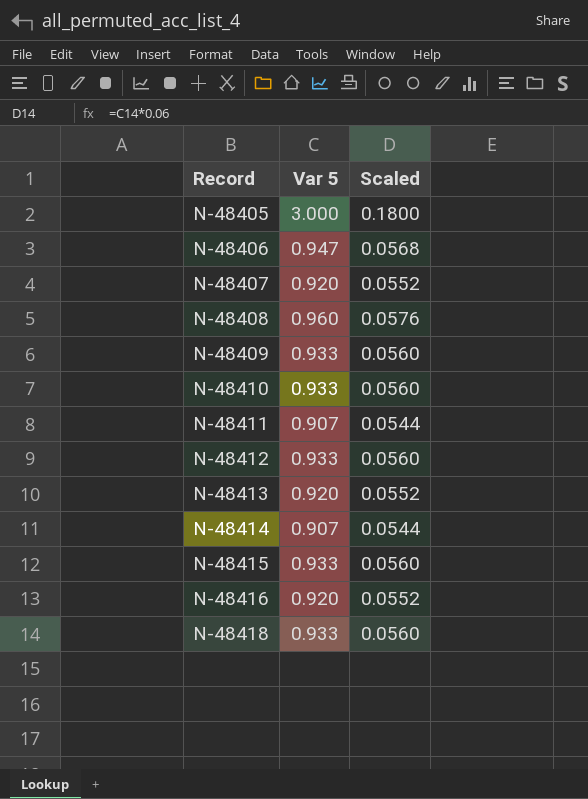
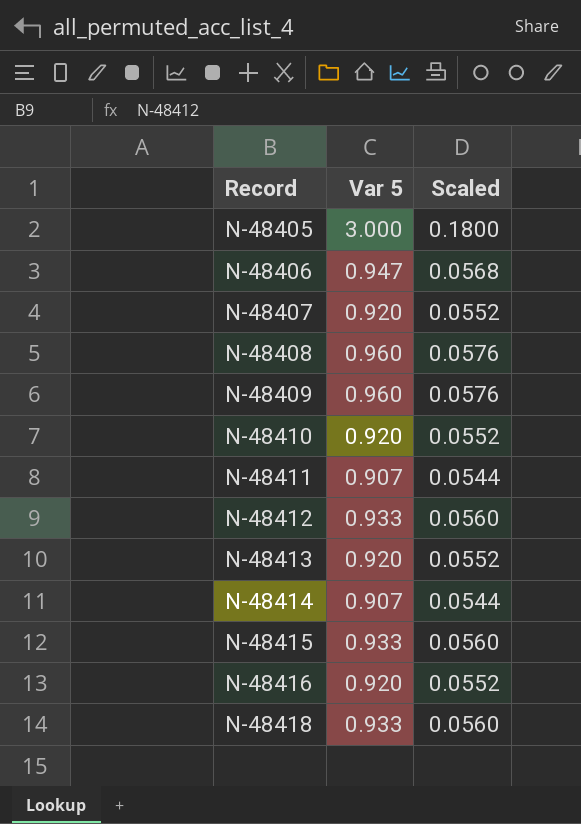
N-48409 | Var 5: 0.933 -> 0.960
N-48409 | Scaled: 0.0560 -> 0.0576
N-48410 | Var 5: 0.933 -> 0.920
N-48410 | Scaled: 0.0560 -> 0.0552

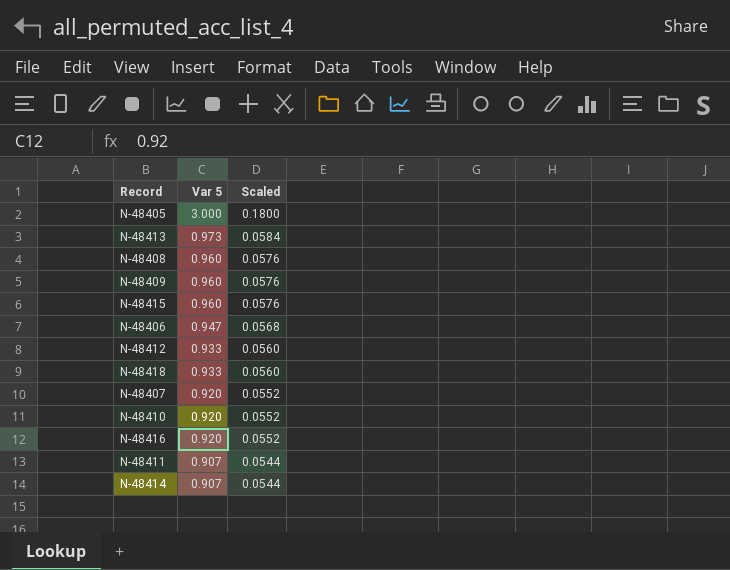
row order: Record ascending -> Var 5 descending
N-48413 | Var 5: 0.920 -> 0.973
N-48413 | Scaled: 0.0552 -> 0.0584
N-48415 | Var 5: 0.933 -> 0.960
N-48415 | Scaled: 0.0560 -> 0.0576

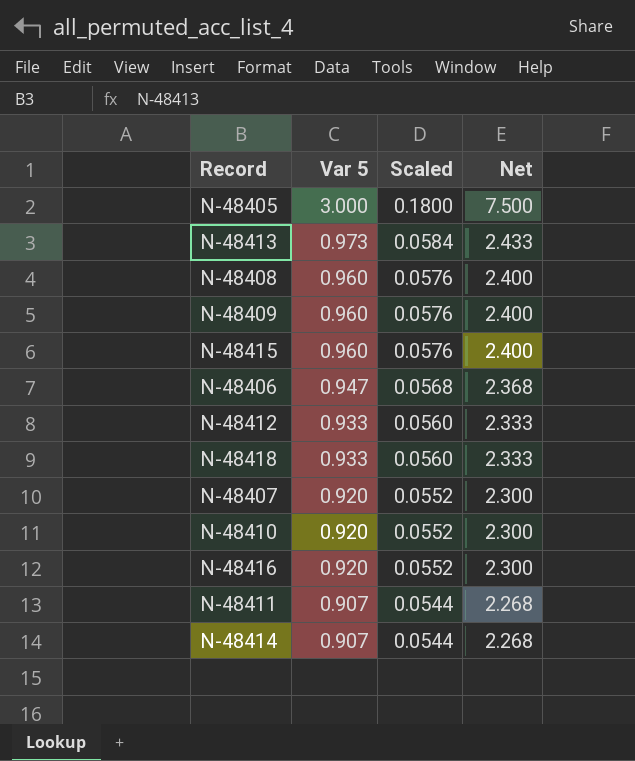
column Net | formula: none -> [Var 5] * 2.5

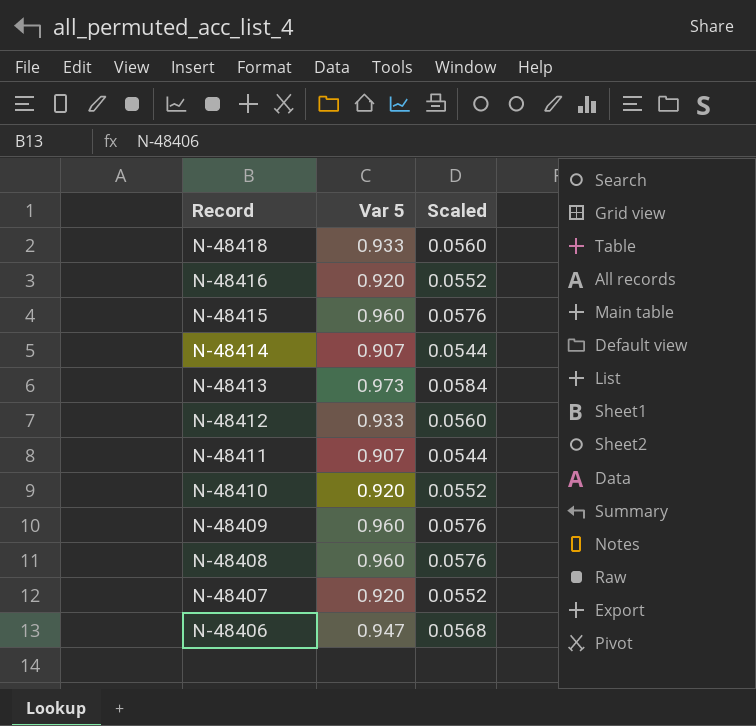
row order: Var 5 descending -> Record descending
column Net | formula: [Var 5] * 2.5 -> none
row N-48405: 3.000 | 0.1800 | 7.500 -> none

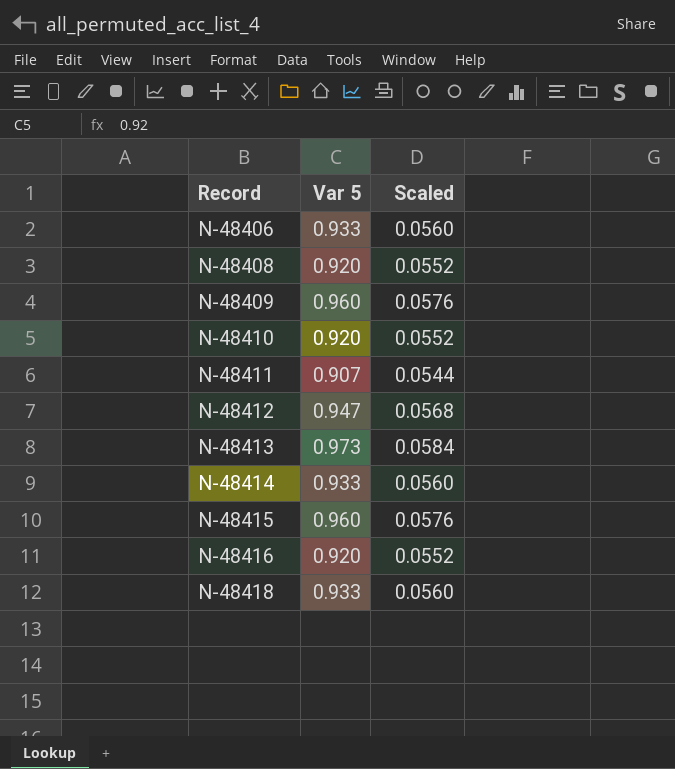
row order: Record descending -> Record ascending
row N-48407: 0.920 | 0.0552 -> none
N-48406 | Var 5: 0.947 -> 0.933
N-48406 | Scaled: 0.0568 -> 0.0560
N-48408 | Var 5: 0.960 -> 0.920
N-48408 | Scaled: 0.0576 -> 0.0552
N-48412 | Var 5: 0.933 -> 0.947
N-48412 | Scaled: 0.0560 -> 0.0568
N-48414 | Var 5: 0.907 -> 0.933
N-48414 | Scaled: 0.0544 -> 0.0560

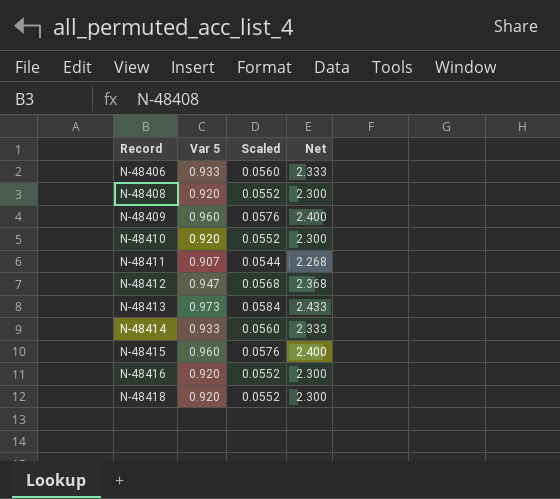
column Net | formula: none -> [Var 5] * 2.5
N-48418 | Var 5: 0.933 -> 0.920
N-48418 | Scaled: 0.0560 -> 0.0552

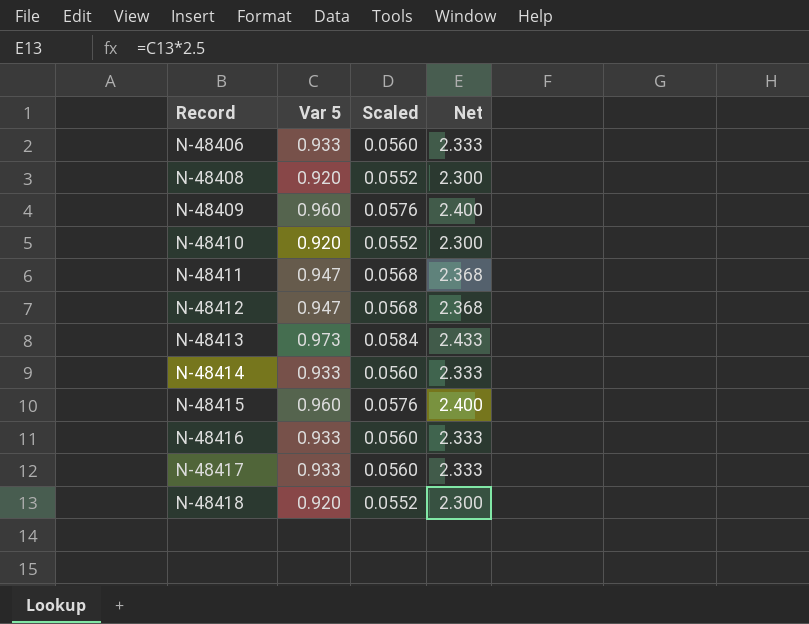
N-48411 | Var 5: 0.907 -> 0.947
N-48411 | Scaled: 0.0544 -> 0.0568
N-48411 | Net: 2.268 -> 2.368
N-48416 | Var 5: 0.920 -> 0.933
N-48416 | Scaled: 0.0552 -> 0.0560
N-48416 | Net: 2.300 -> 2.333
row N-48417: none -> 0.933 | 0.0560 | 2.333

